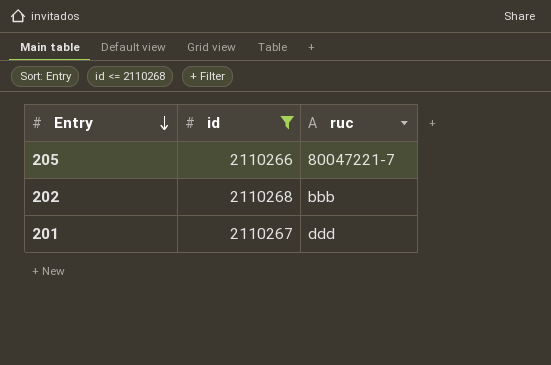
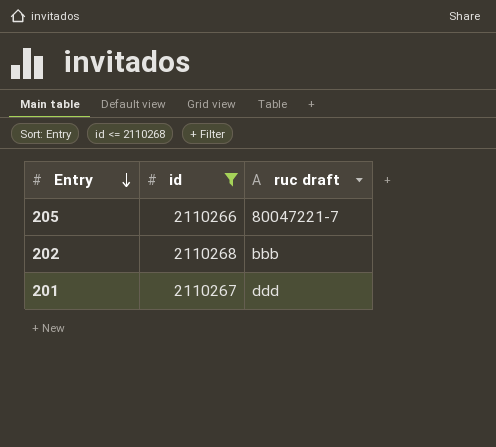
column name: ruc -> ruc draft

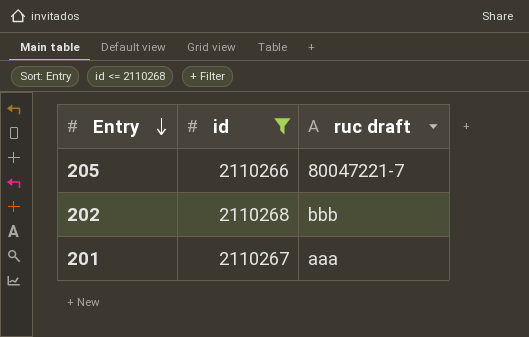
201 | ruc draft: ddd -> aaa

